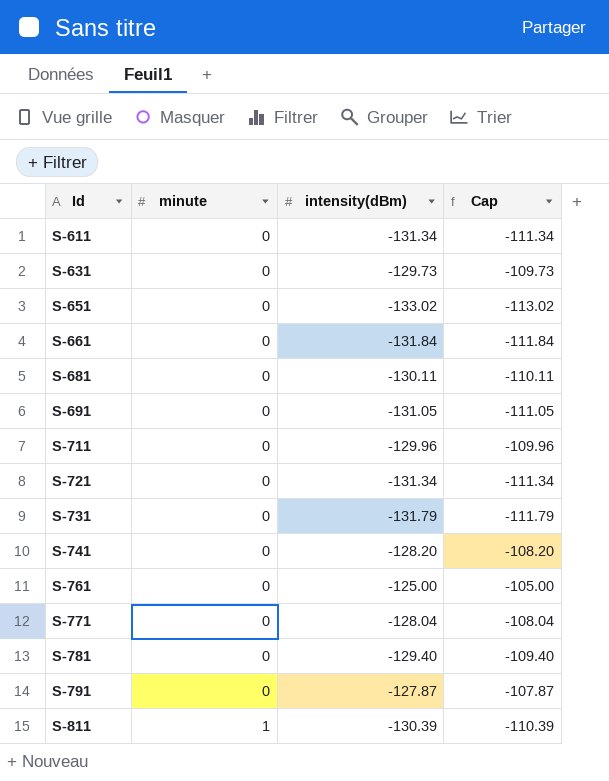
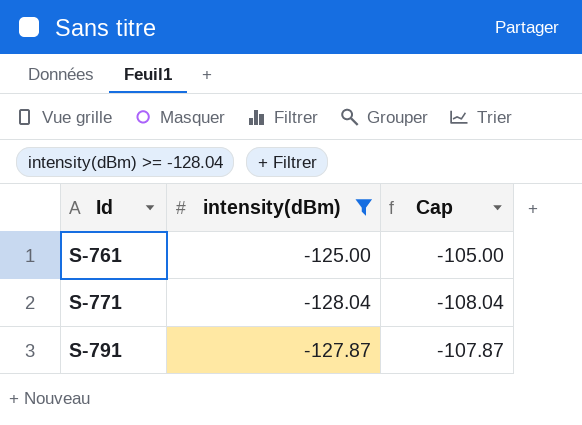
filter: none -> intensity(dBm) >= -128.04
column minute | position: 2 -> none

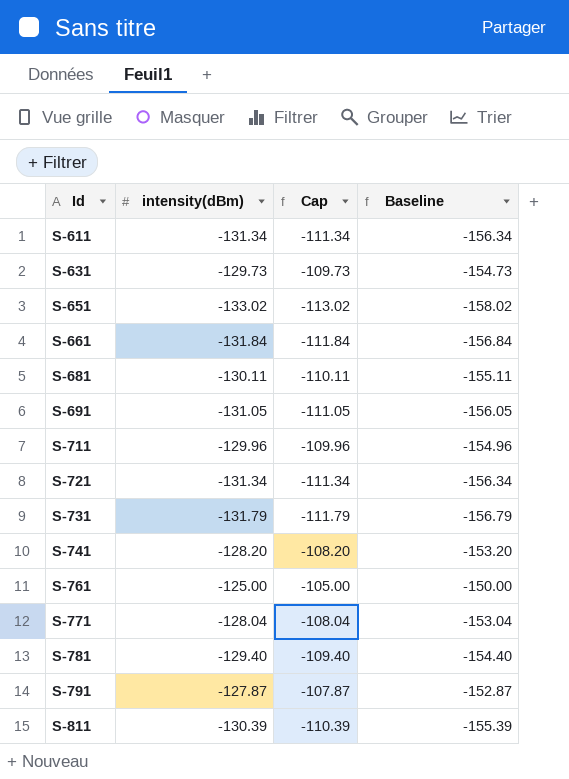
filter: intensity(dBm) >= -128.04 -> none
column Baseline | formula: none -> [intensity(dBm)] - 25

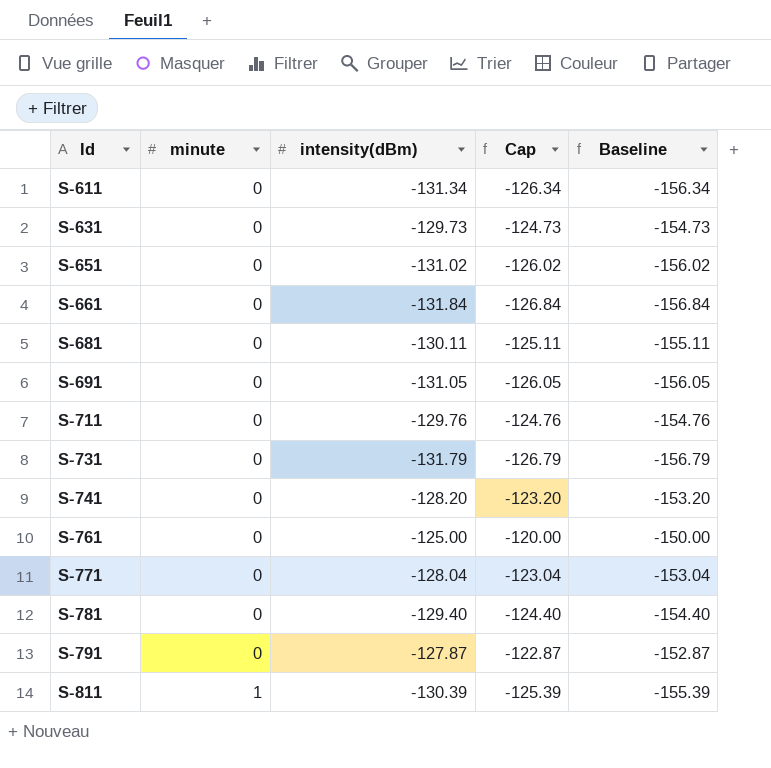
column minute | position: none -> 2
column Cap | formula: [intensity(dBm)] + 20 -> [intensity(dBm)] + 5
row S-721: -131.34 | -111.34 | -156.34 -> none
S-651 | intensity(dBm): -133.02 -> -131.02
S-651 | Baseline: -158.02 -> -156.02
S-711 | intensity(dBm): -129.96 -> -129.76
S-711 | Baseline: -154.96 -> -154.76

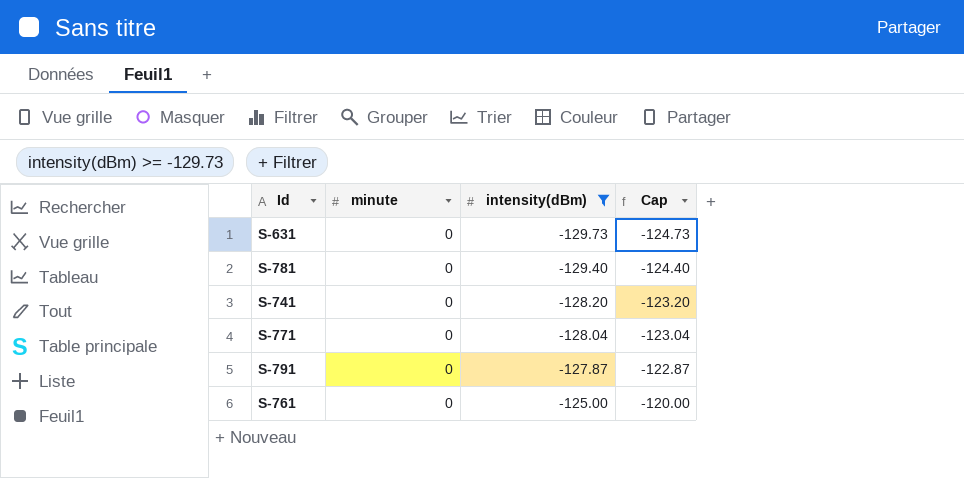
filter: none -> intensity(dBm) >= -129.73
row order: Id ascending -> intensity(dBm) ascending
column Baseline | formula: [intensity(dBm)] - 25 -> none

